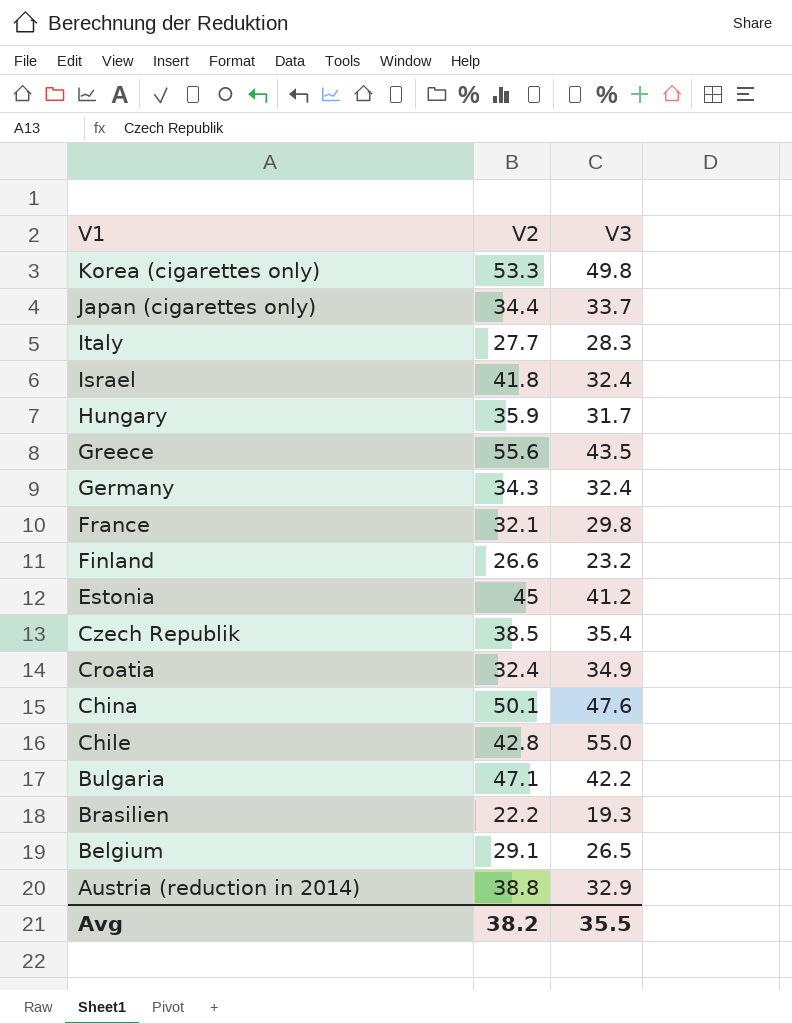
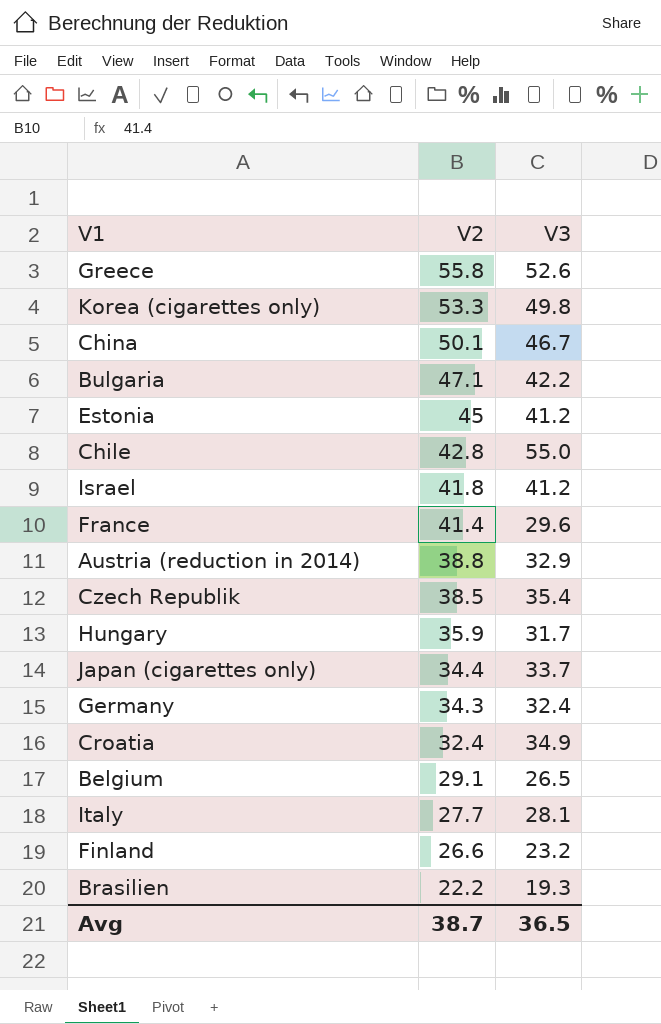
row order: V1 descending -> V2 descending
Greece | V2: 55.6 -> 55.8
Greece | V3: 43.5 -> 52.6
China | V3: 47.6 -> 46.7
Israel | V3: 32.4 -> 41.2
France | V2: 32.1 -> 41.4
France | V3: 29.8 -> 29.6
Italy | V3: 28.3 -> 28.1
Avg | V2: 38.2 -> 38.7
Avg | V3: 35.5 -> 36.5

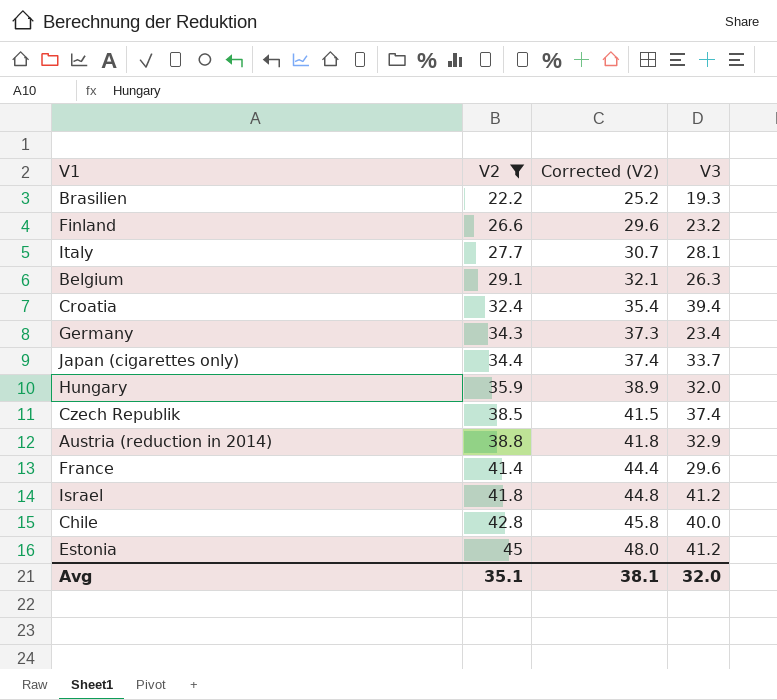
filter: none -> V2 <= 45
row order: V2 descending -> V2 ascending
column Corrected (V2) | formula: none -> [V2] + 3
Belgium | V3: 26.5 -> 26.3
Croatia | V3: 34.9 -> 39.4
Germany | V3: 32.4 -> 23.4
Hungary | V3: 31.7 -> 32.0
Czech Republik | V3: 35.4 -> 37.4
Chile | V3: 55.0 -> 40.0
Avg | V2: 38.7 -> 35.1
Avg | V3: 36.5 -> 32.0

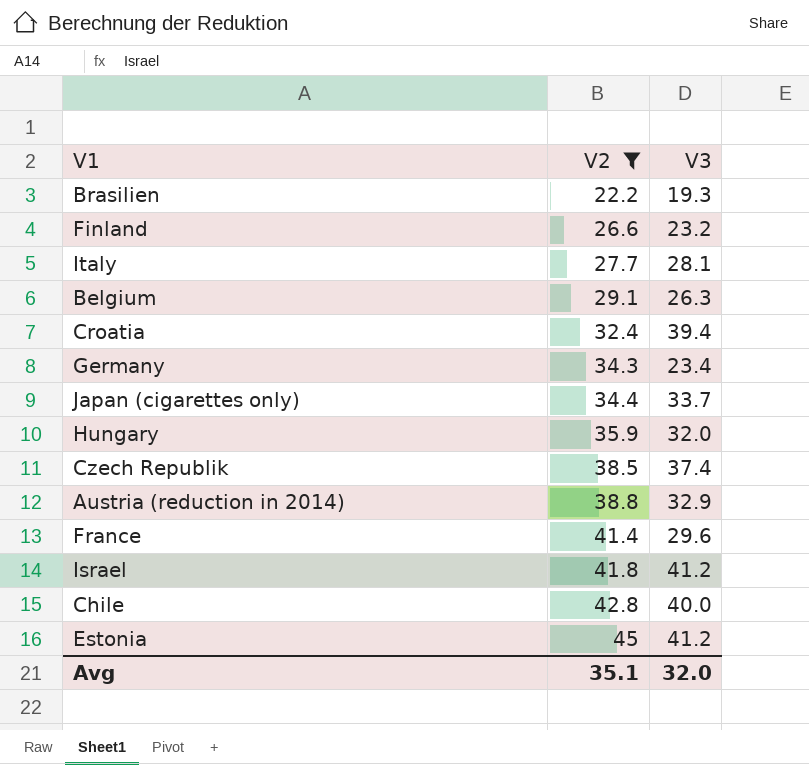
column Corrected (V2) | formula: [V2] + 3 -> none

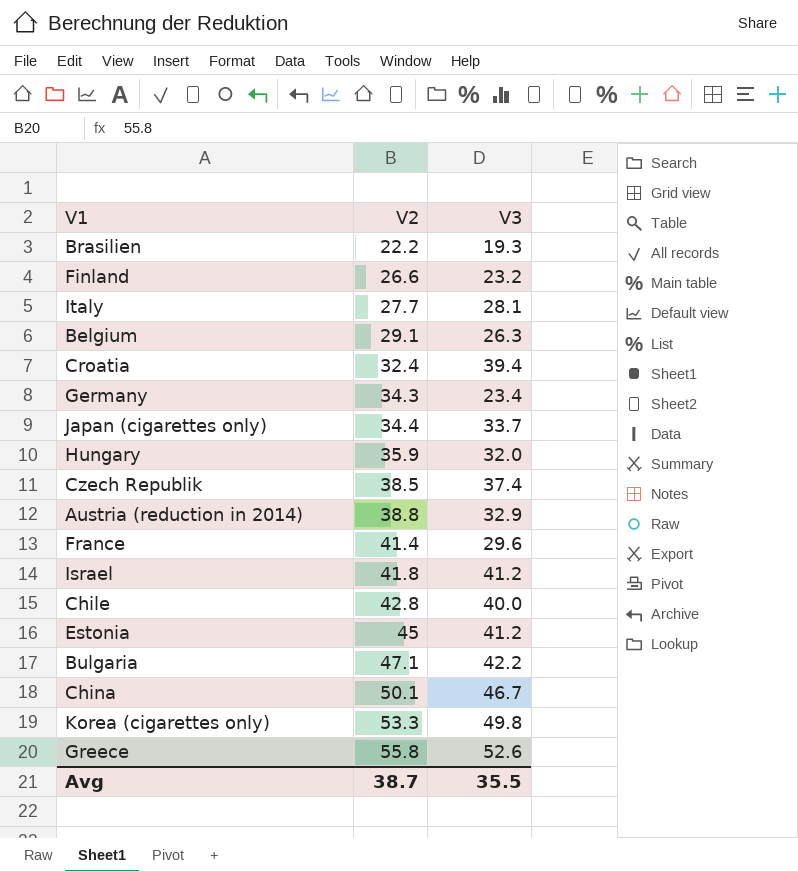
filter: V2 <= 45 -> none
Avg | V2: 35.1 -> 38.7
Avg | V3: 32.0 -> 35.5

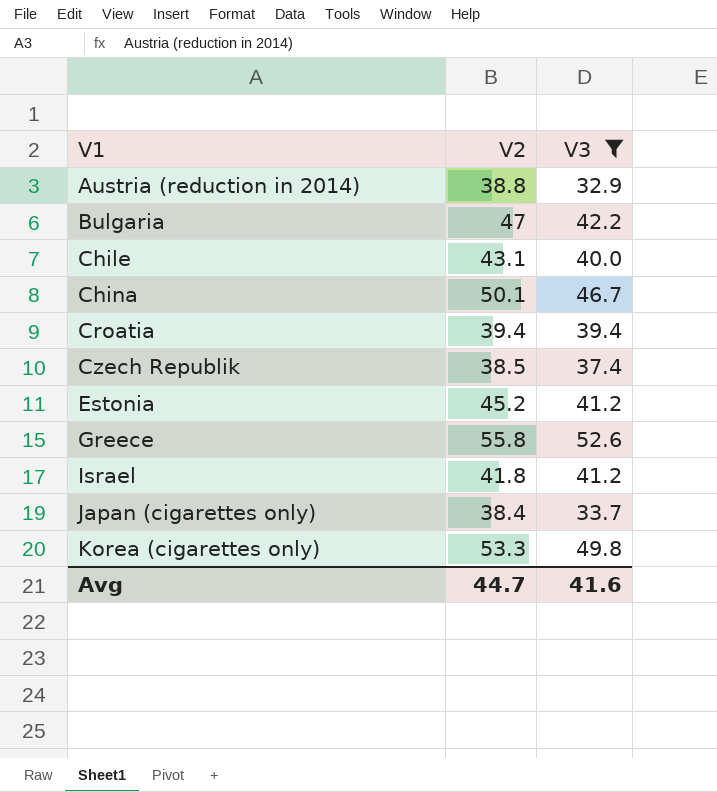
filter: none -> V3 >= 32.9
row order: V2 ascending -> V1 ascending
Bulgaria | V2: 47.1 -> 47
Chile | V2: 42.8 -> 43.1
Croatia | V2: 32.4 -> 39.4
Estonia | V2: 45 -> 45.2
Japan (cigarettes only) | V2: 34.4 -> 38.4
Avg | V2: 38.7 -> 44.7
Avg | V3: 35.5 -> 41.6

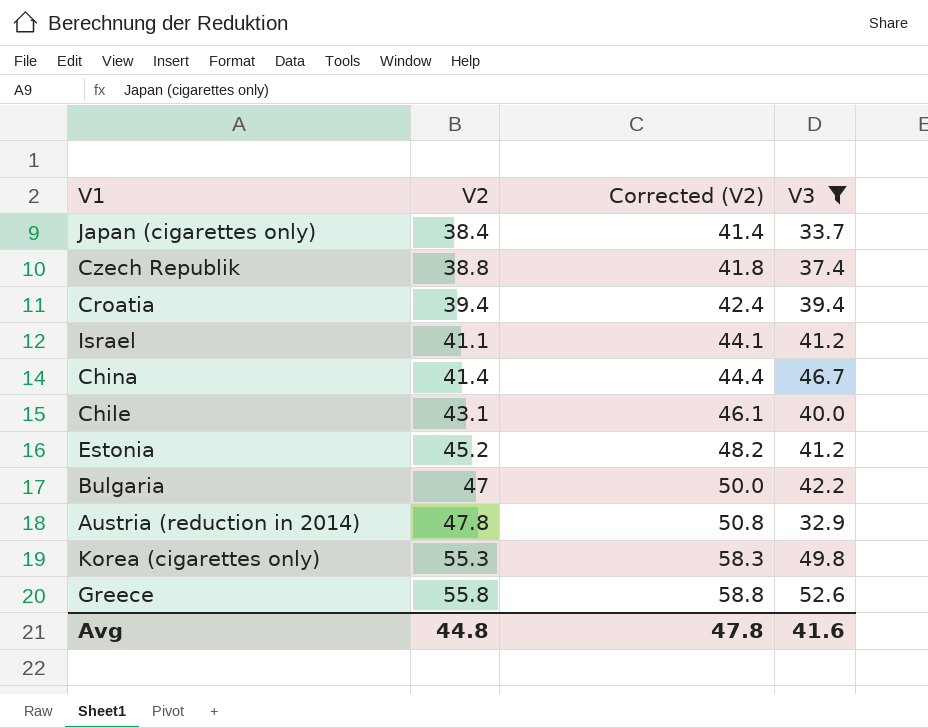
row order: V1 ascending -> V2 ascending
column Corrected (V2) | formula: none -> [V2] + 3
Czech Republik | V2: 38.5 -> 38.8
Israel | V2: 41.8 -> 41.1
China | V2: 50.1 -> 41.4
Austria (reduction in 2014) | V2: 38.8 -> 47.8
Korea (cigarettes only) | V2: 53.3 -> 55.3
Avg | V2: 44.7 -> 44.8

